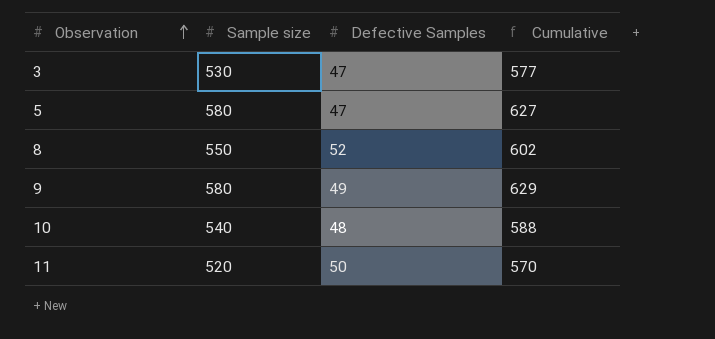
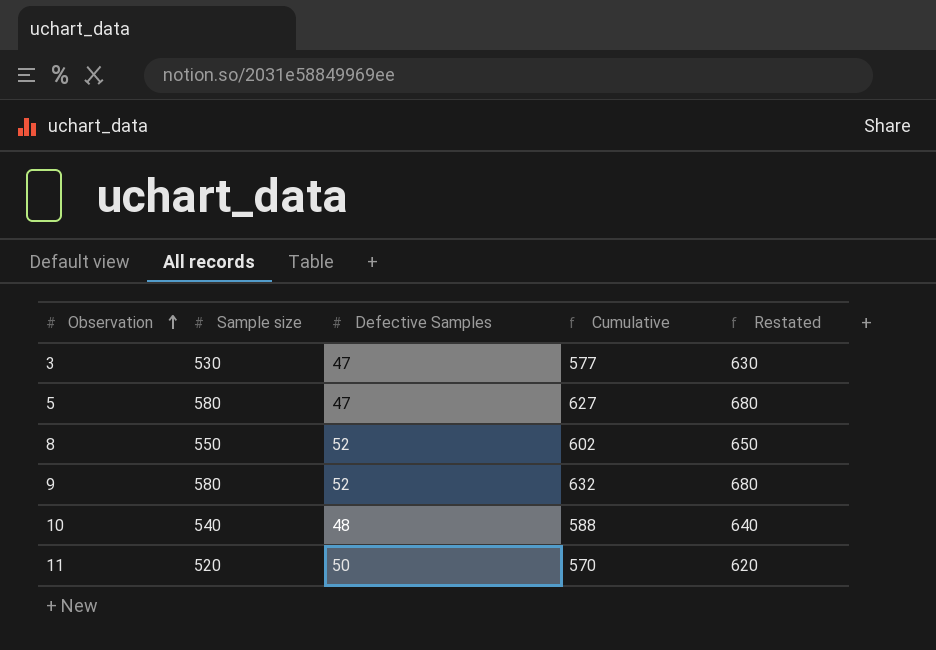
column Restated | formula: none -> [Sample size] + 100
9 | Defective Samples: 49 -> 52
9 | Cumulative: 629 -> 632

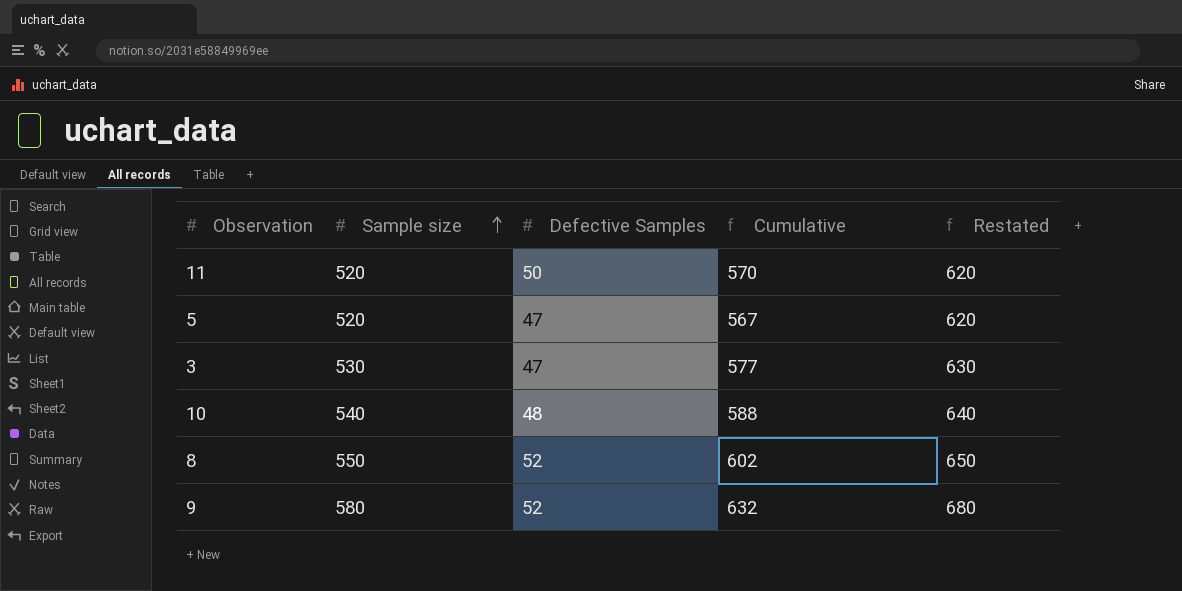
row order: Observation ascending -> Sample size ascending
5 | Sample size: 580 -> 520
5 | Cumulative: 627 -> 567
5 | Restated: 680 -> 620

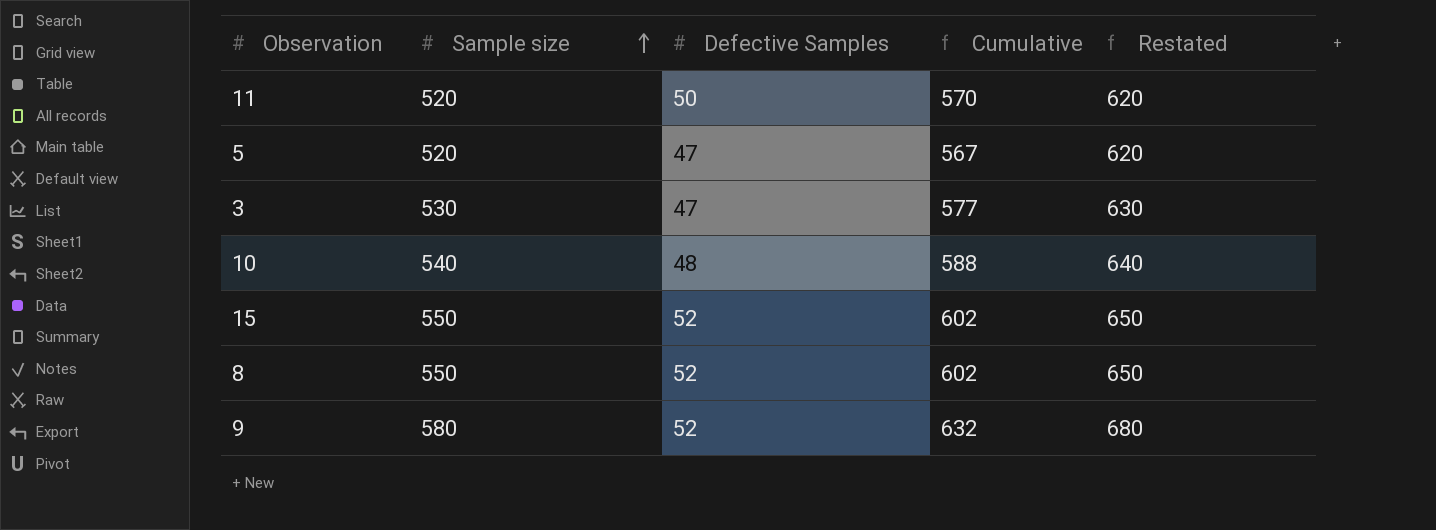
row 15: none -> 550 | 52 | 602 | 650

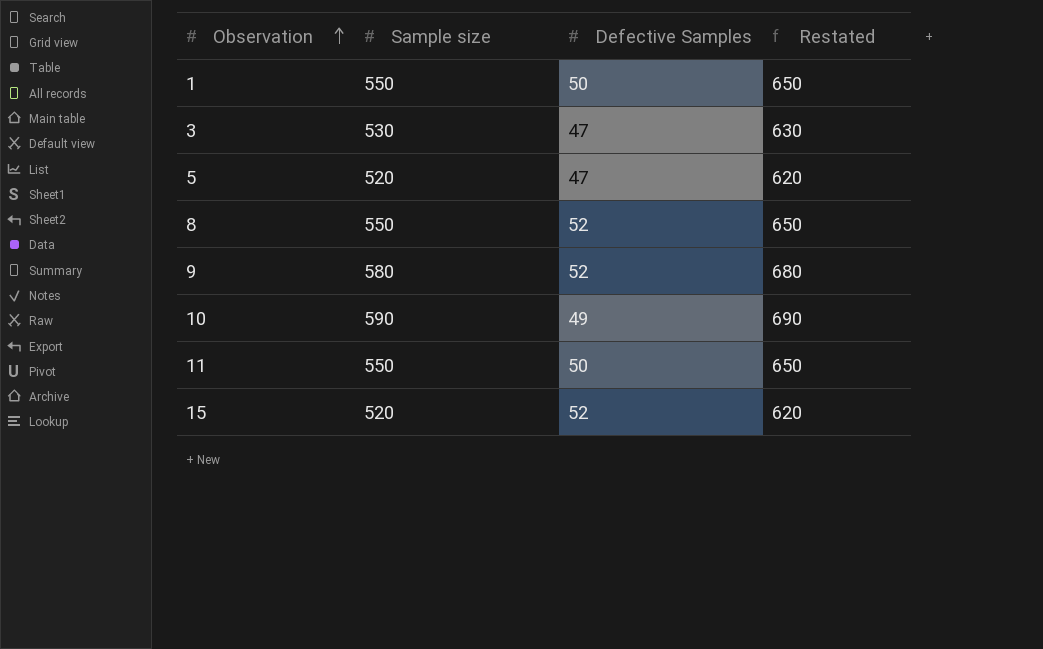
row order: Sample size ascending -> Observation ascending
column Cumulative | formula: [Sample size] + [Defective Samples] -> none
row 1: none -> 550 | 50 | 650
10 | Sample size: 540 -> 590
10 | Defective Samples: 48 -> 49
10 | Restated: 640 -> 690
11 | Sample size: 520 -> 550
11 | Restated: 620 -> 650
15 | Sample size: 550 -> 520
15 | Restated: 650 -> 620

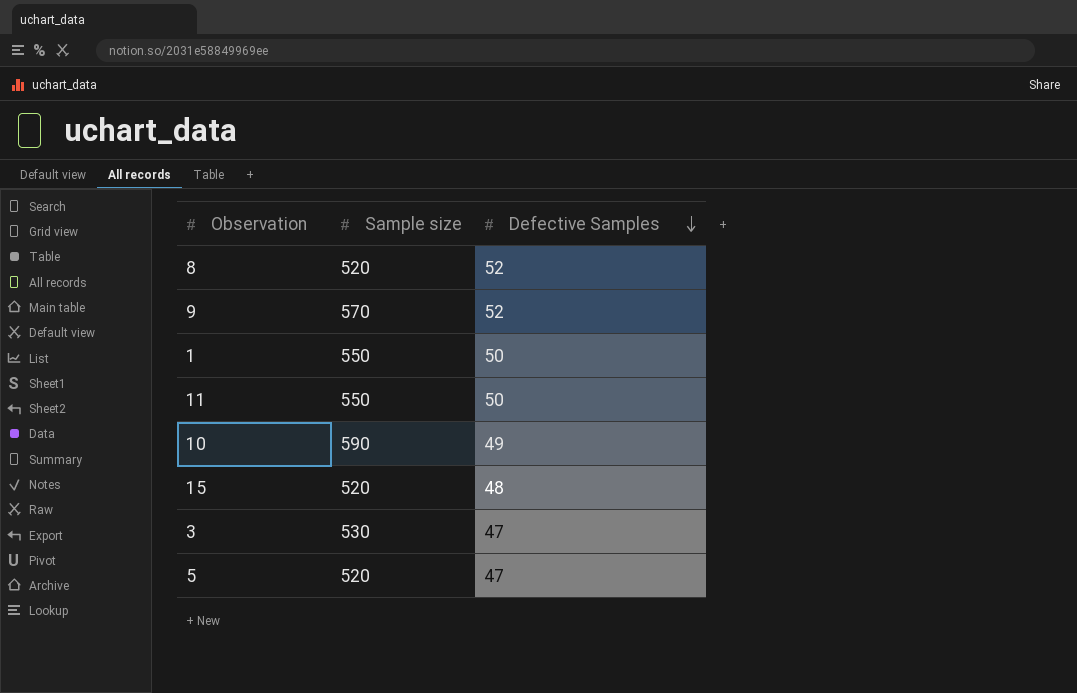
row order: Observation ascending -> Defective Samples descending
column Restated | formula: [Sample size] + 100 -> none
8 | Sample size: 550 -> 520
9 | Sample size: 580 -> 570
15 | Defective Samples: 52 -> 48

